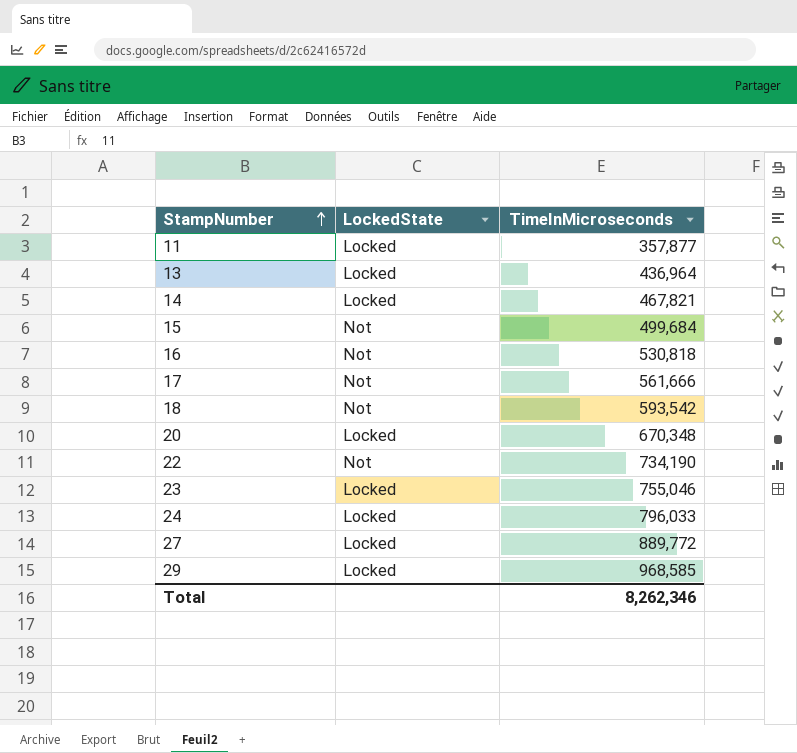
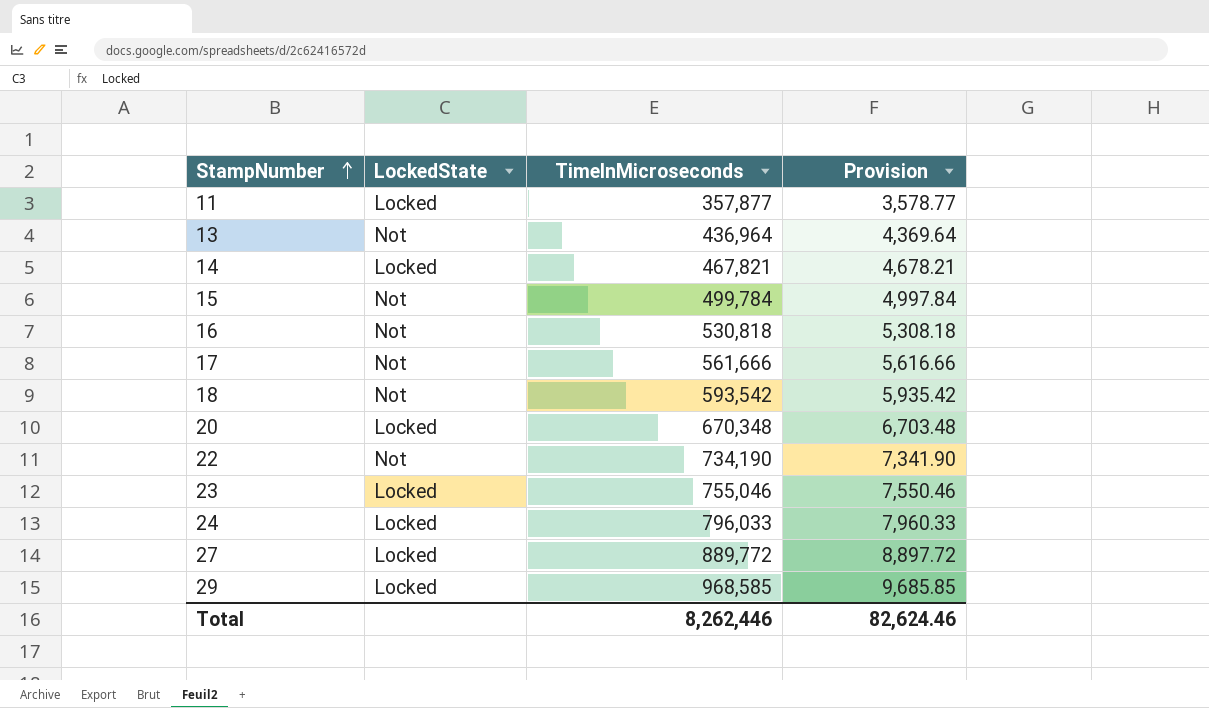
column Provision | formula: none -> [TimeInMicroseconds] * 0.01
13 | LockedState: Locked -> Not
15 | TimeInMicroseconds: 499,684 -> 499,784
Total | TimeInMicroseconds: 8,262,346 -> 8,262,446

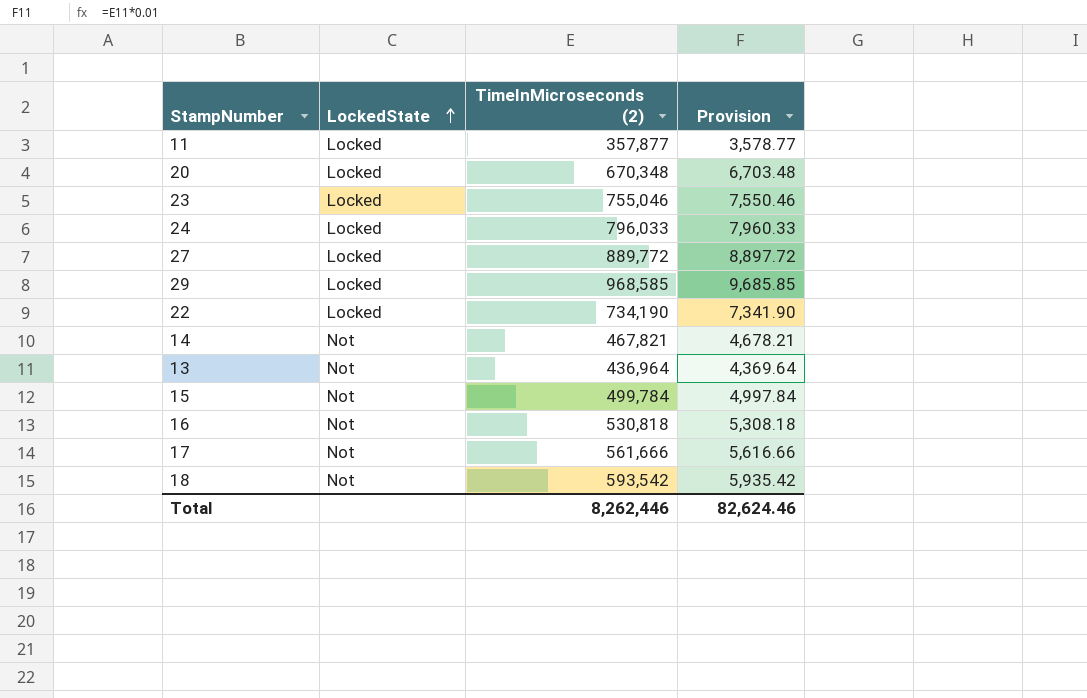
row order: StampNumber ascending -> LockedState ascending
column name: TimeInMicroseconds -> TimeInMicroseconds (2)
22 | LockedState: Not -> Locked
14 | LockedState: Locked -> Not

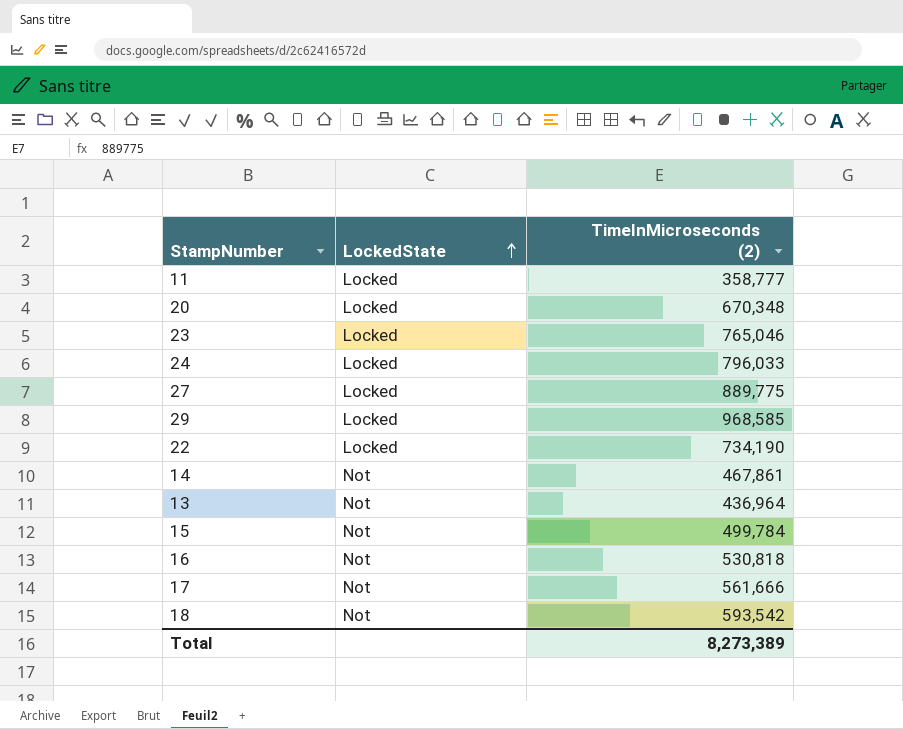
column Provision | formula: [TimeInMicroseconds (2)] * 0.01 -> none
11 | TimeInMicroseconds (2): 357,877 -> 358,777
23 | TimeInMicroseconds (2): 755,046 -> 765,046
27 | TimeInMicroseconds (2): 889,772 -> 889,775
14 | TimeInMicroseconds (2): 467,821 -> 467,861
Total | TimeInMicroseconds (2): 8,262,446 -> 8,273,389

